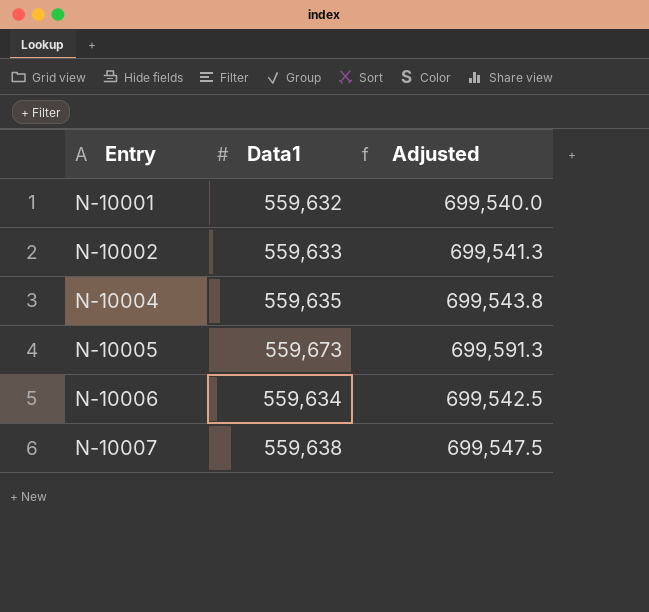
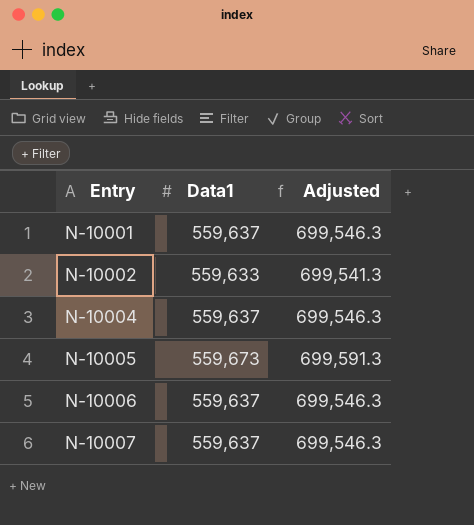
N-10001 | Data1: 559,632 -> 559,637
N-10001 | Adjusted: 699,540.0 -> 699,546.3
N-10004 | Data1: 559,635 -> 559,637
N-10004 | Adjusted: 699,543.8 -> 699,546.3
N-10006 | Data1: 559,634 -> 559,637
N-10006 | Adjusted: 699,542.5 -> 699,546.3
N-10007 | Data1: 559,638 -> 559,637
N-10007 | Adjusted: 699,547.5 -> 699,546.3

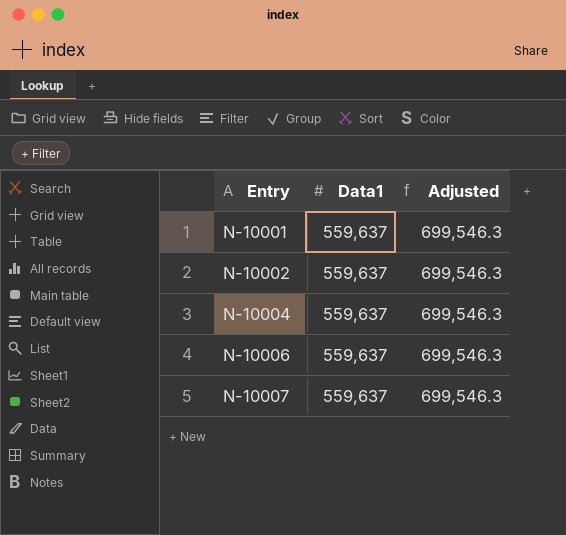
row N-10005: 559,673 | 699,591.3 -> none
N-10002 | Data1: 559,633 -> 559,637
N-10002 | Adjusted: 699,541.3 -> 699,546.3

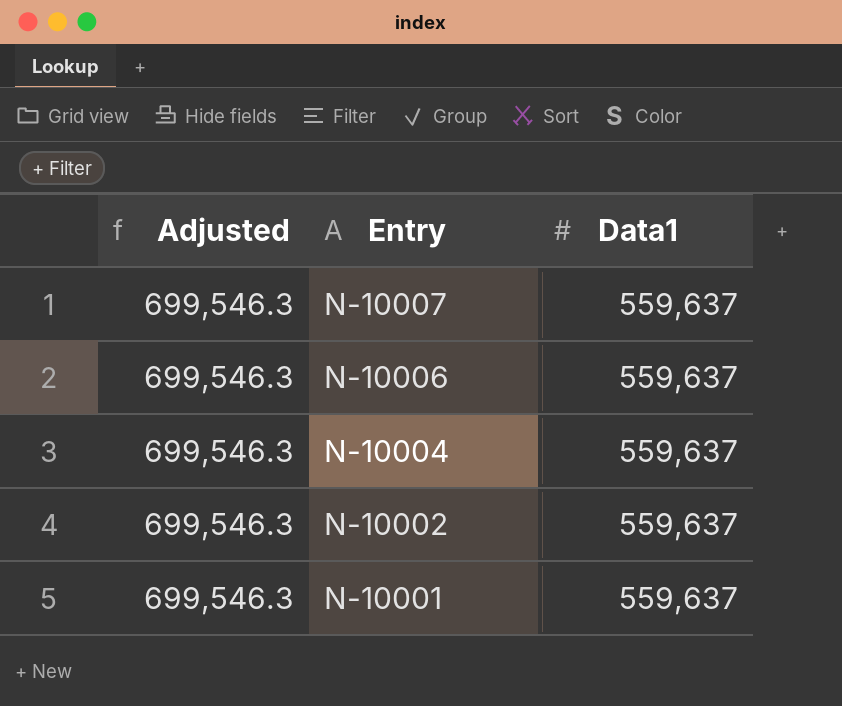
row order: Entry ascending -> Entry descending
column Adjusted | position: 3 -> 1

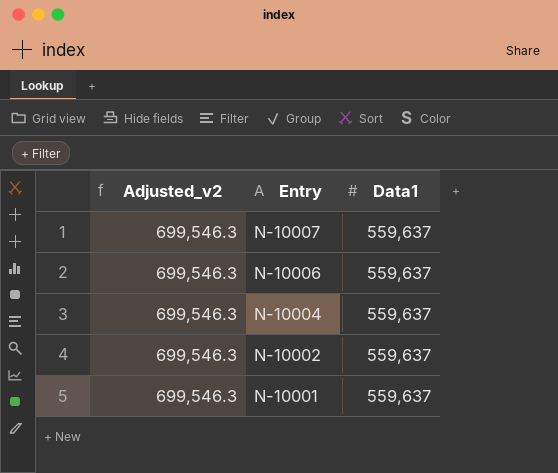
column name: Adjusted -> Adjusted_v2

